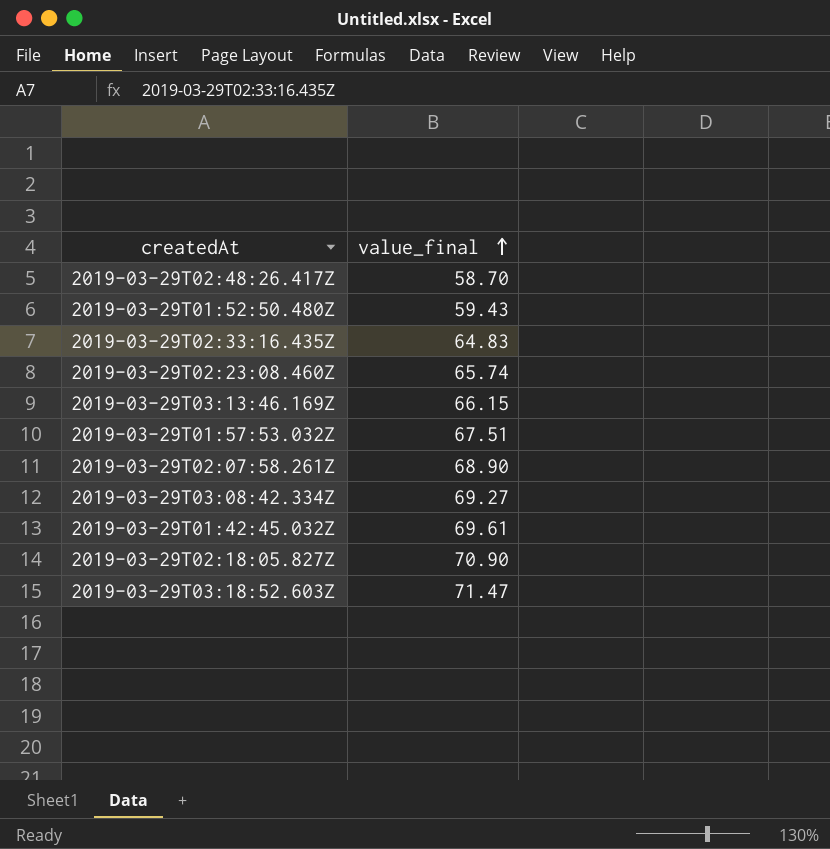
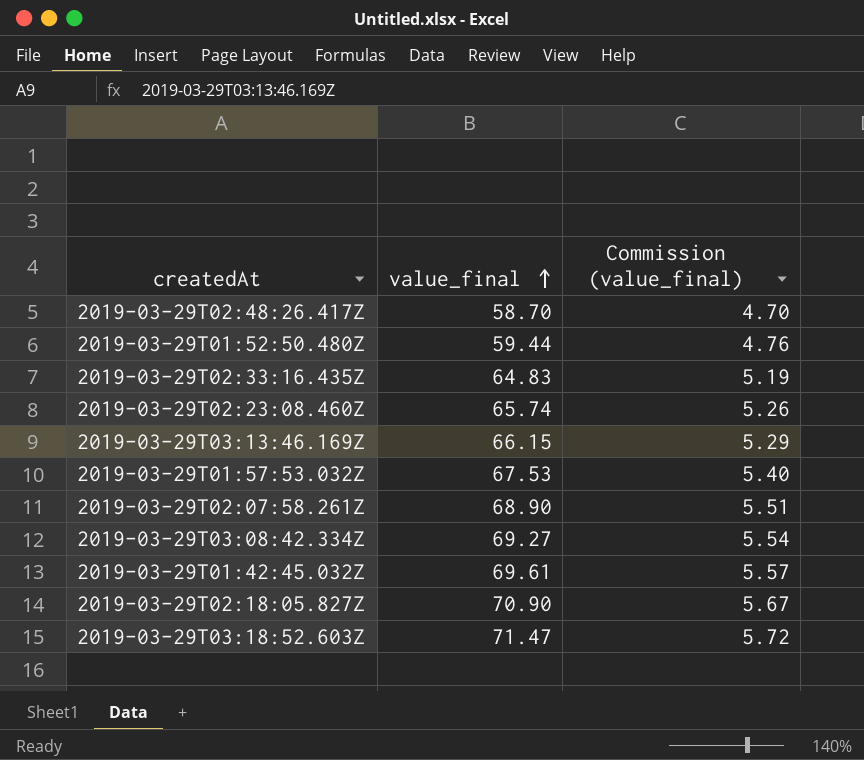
column Commission (value_final) | formula: none -> [value_final] * 0.08
2019-03-29T01:52:50.480Z | value_final: 59.43 -> 59.44
2019-03-29T01:57:53.032Z | value_final: 67.51 -> 67.53

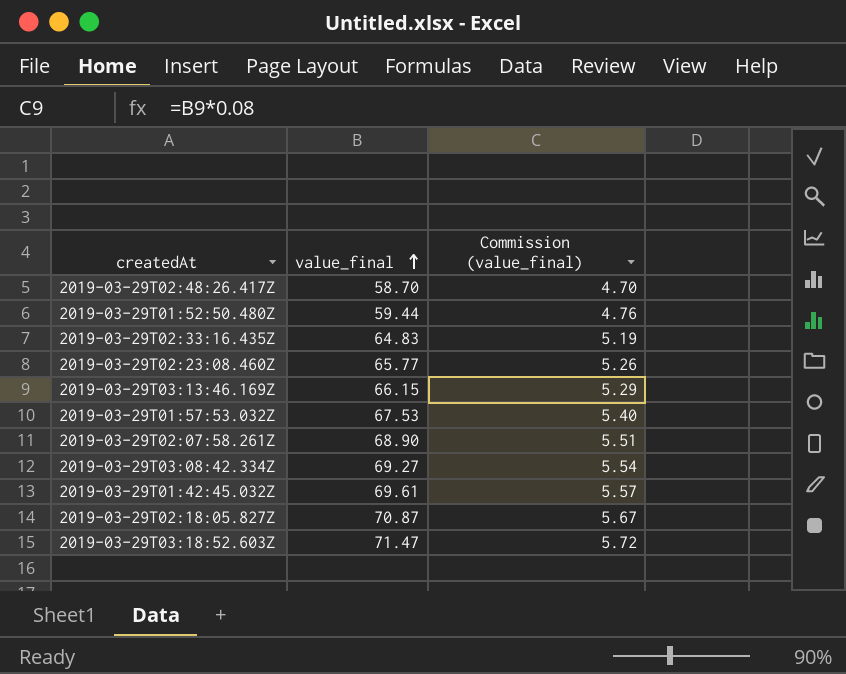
2019-03-29T02:23:08.460Z | value_final: 65.74 -> 65.77
2019-03-29T02:18:05.827Z | value_final: 70.90 -> 70.87

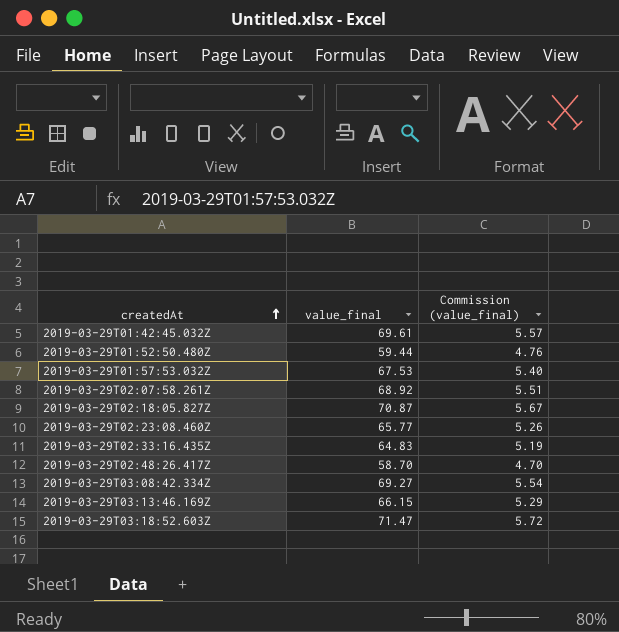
row order: value_final ascending -> createdAt ascending
2019-03-29T02:07:58.261Z | value_final: 68.90 -> 68.92

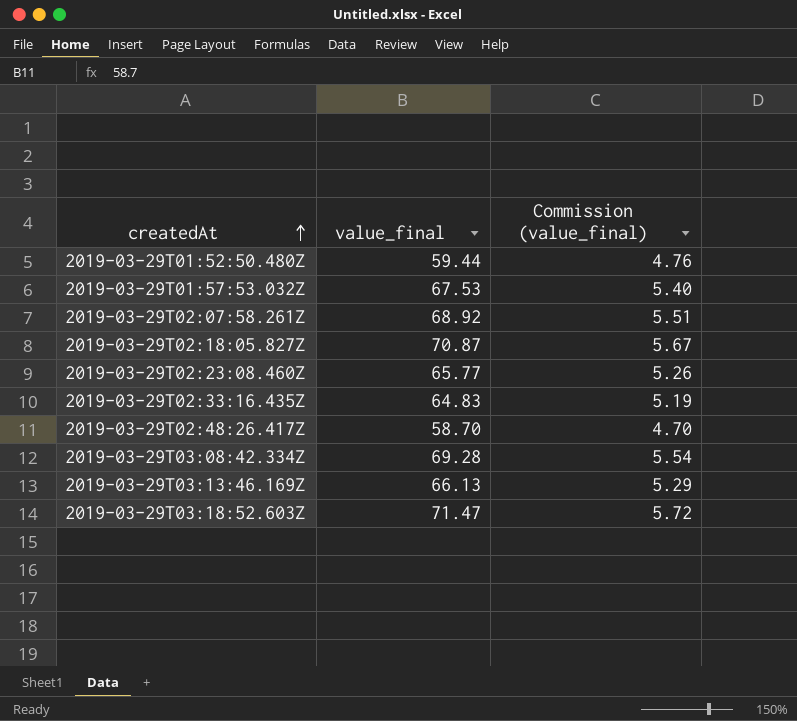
row 2019-03-29T01:42:45.032Z: 69.61 | 5.57 -> none
2019-03-29T03:08:42.334Z | value_final: 69.27 -> 69.28
2019-03-29T03:13:46.169Z | value_final: 66.15 -> 66.13

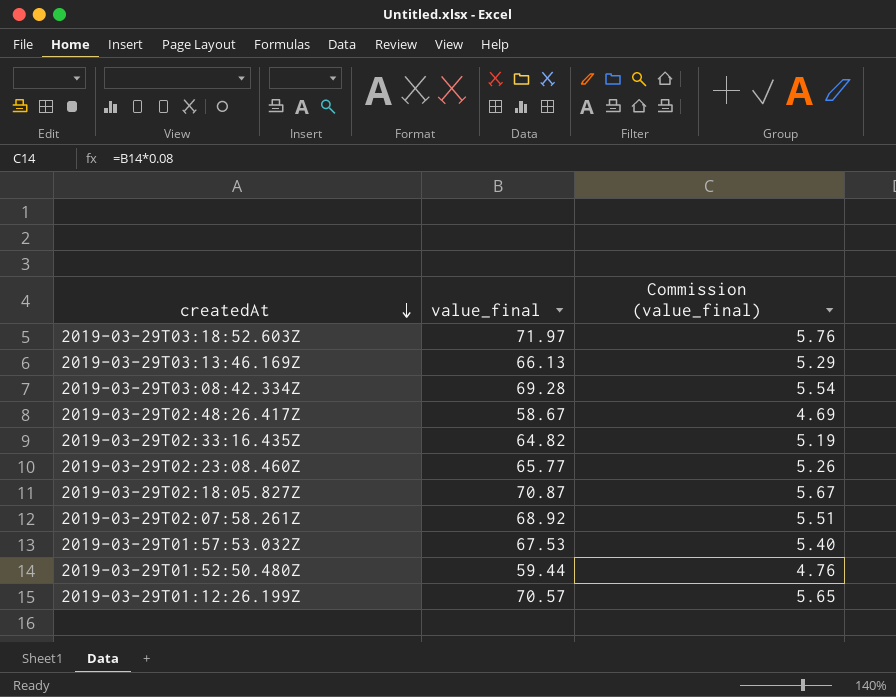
row order: createdAt ascending -> createdAt descending
2019-03-29T03:18:52.603Z | value_final: 71.47 -> 71.97
2019-03-29T03:18:52.603Z | Commission (value_final): 5.72 -> 5.76
2019-03-29T02:48:26.417Z | value_final: 58.70 -> 58.67
2019-03-29T02:48:26.417Z | Commission (value_final): 4.70 -> 4.69
2019-03-29T02:33:16.435Z | value_final: 64.83 -> 64.82
row 2019-03-29T01:12:26.199Z: none -> 70.57 | 5.65

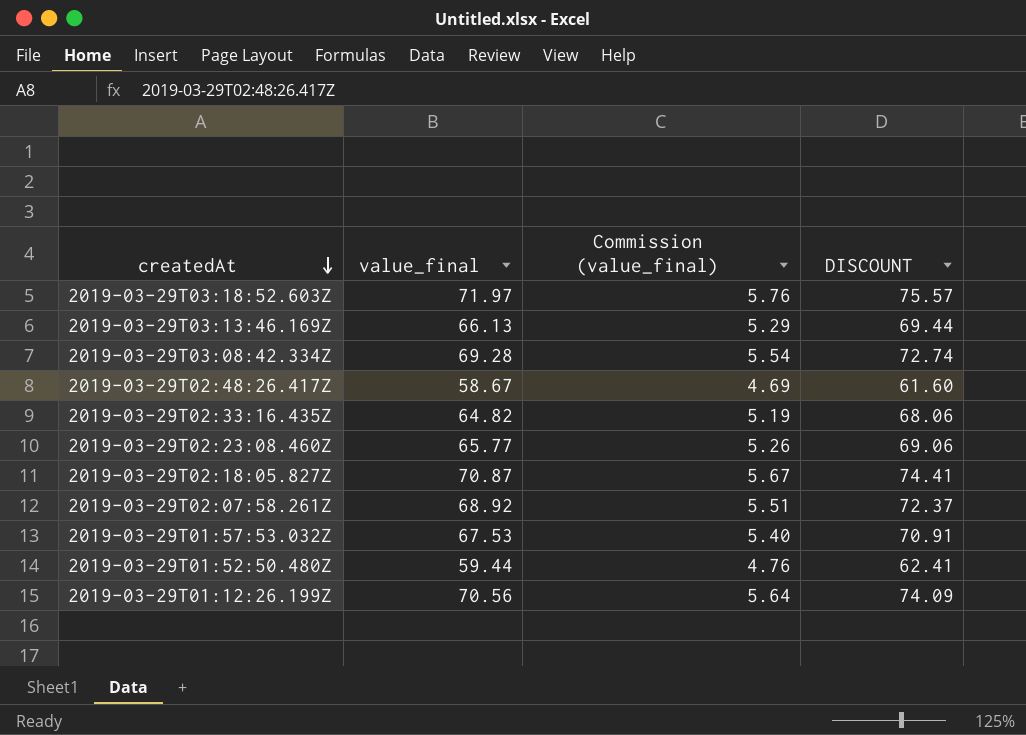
column DISCOUNT | formula: none -> [value_final] * 1.05
2019-03-29T01:12:26.199Z | value_final: 70.57 -> 70.56
2019-03-29T01:12:26.199Z | Commission (value_final): 5.65 -> 5.64

